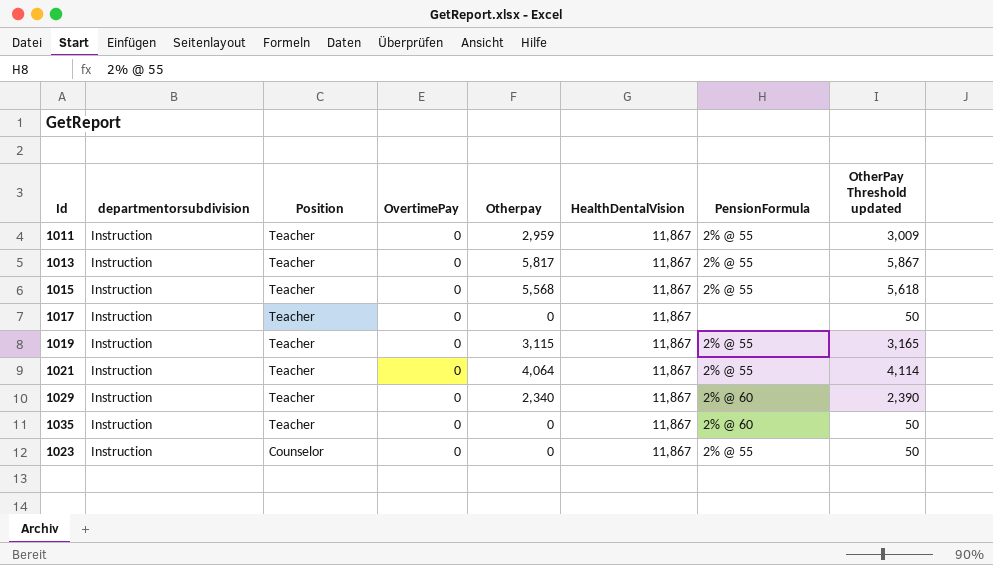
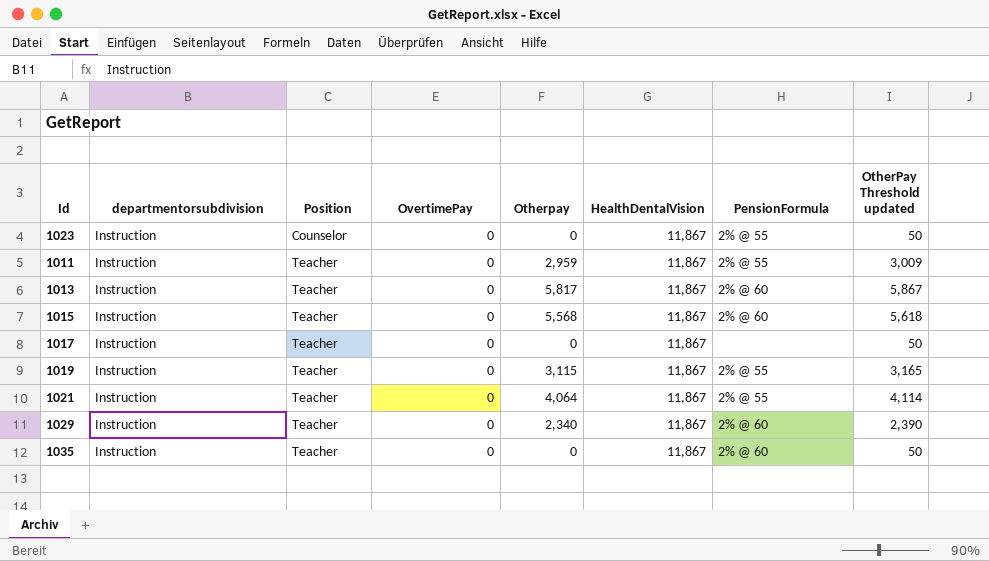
row order: Position descending -> Position ascending
1013 | PensionFormula: 2% @ 55 -> 2% @ 60
1015 | PensionFormula: 2% @ 55 -> 2% @ 60

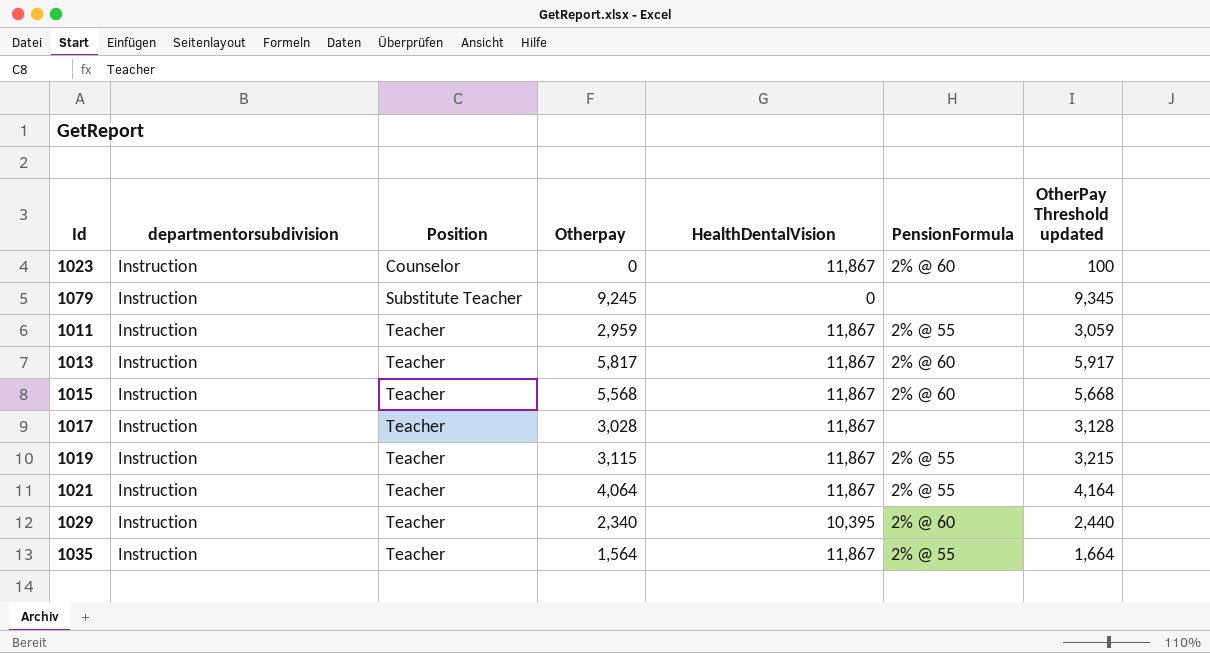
column OvertimePay | position: 4 -> none
column OtherPay Threshold updated | formula: [Otherpay] + 50 -> [Otherpay] + 100
1023 | PensionFormula: 2% @ 55 -> 2% @ 60
row 1079: none -> Instruction | Substitute Teacher | 9,245 | 0 | none | 9,345
1017 | Otherpay: 0 -> 3,028
1029 | HealthDentalVision: 11,867 -> 10,395
1035 | Otherpay: 0 -> 1,564
1035 | PensionFormula: 2% @ 60 -> 2% @ 55

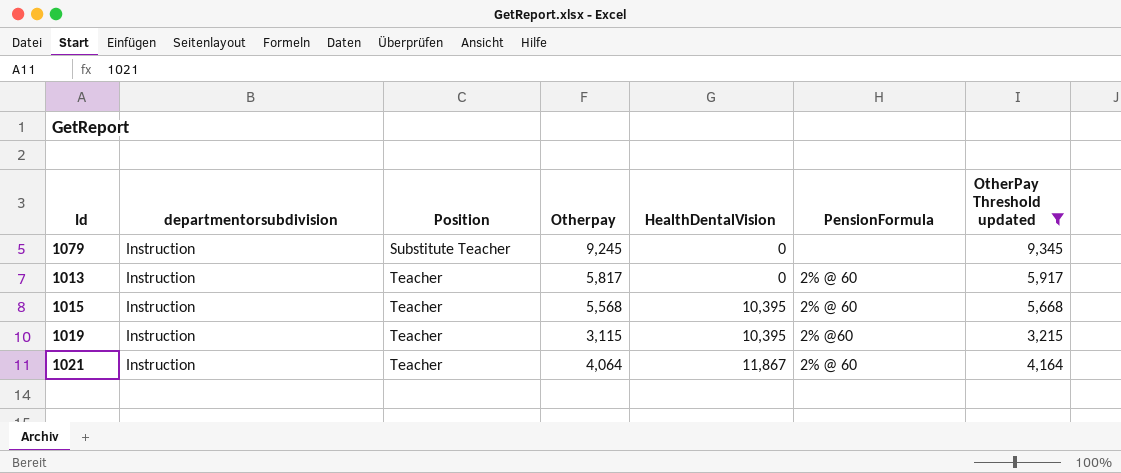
filter: none -> OtherPay Threshold updated >= 3,215
1013 | HealthDentalVision: 11,867 -> 0
1015 | HealthDentalVision: 11,867 -> 10,395
1019 | HealthDentalVision: 11,867 -> 10,395
1019 | PensionFormula: 2% @ 55 -> 2% @60
1021 | PensionFormula: 2% @ 55 -> 2% @ 60

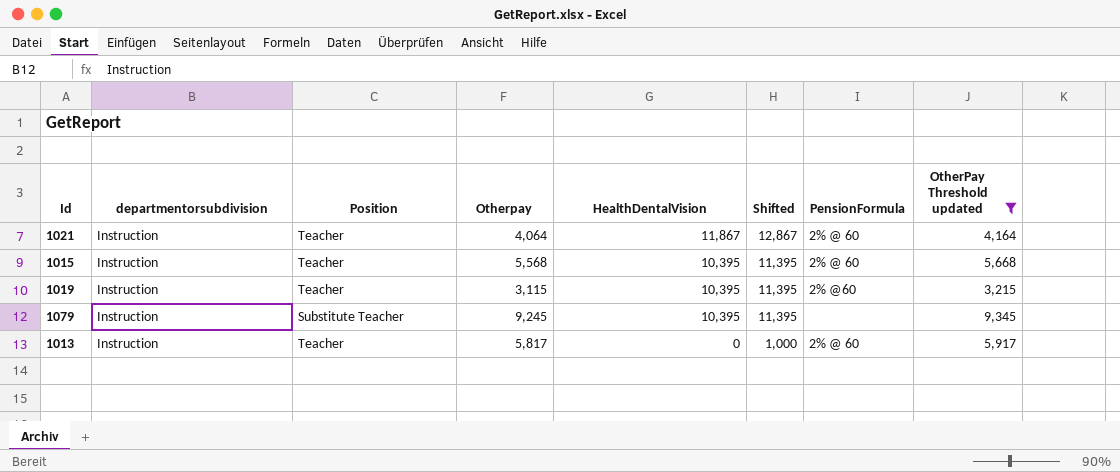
row order: Position ascending -> HealthDentalVision descending
column Shifted | formula: none -> [HealthDentalVision] + 1000
1079 | HealthDentalVision: 0 -> 10,395

